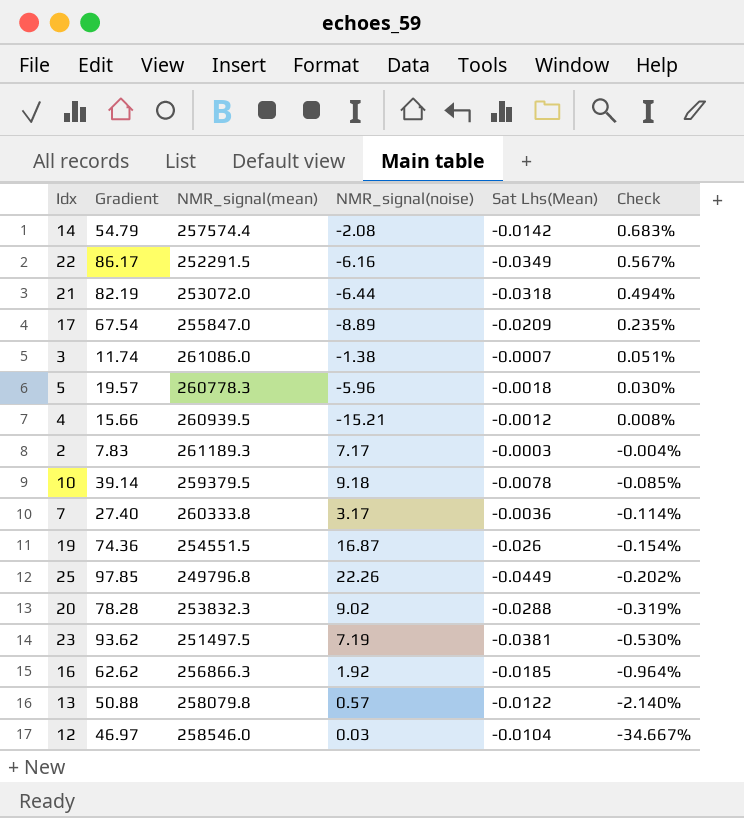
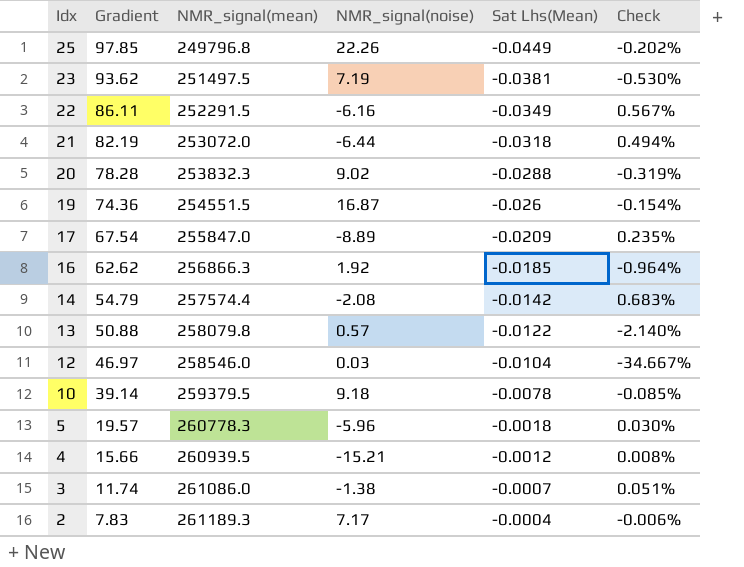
row order: Check descending -> Idx descending
row 7: 27.40 | 260333.8 | 3.17 | -0.0036 | -0.114% -> none
22 | Gradient: 86.17 -> 86.11
2 | Sat Lhs(Mean): -0.0003 -> -0.0004
2 | Check: -0.004% -> -0.006%

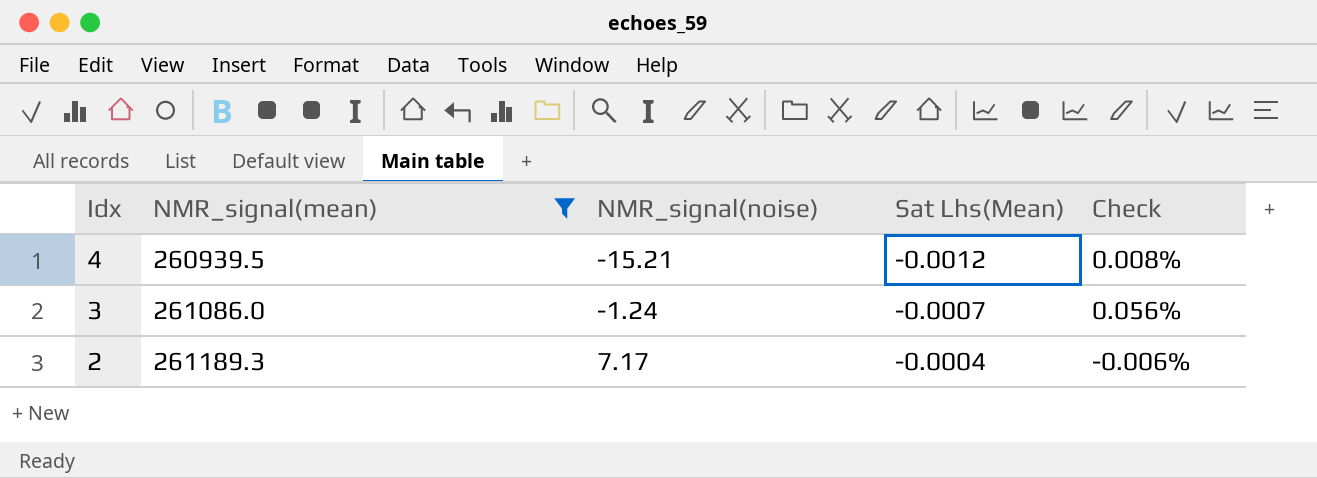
filter: none -> NMR_signal(mean) >= 260939.5
column Gradient | position: 2 -> none
3 | NMR_signal(noise): -1.38 -> -1.24
3 | Check: 0.051% -> 0.056%

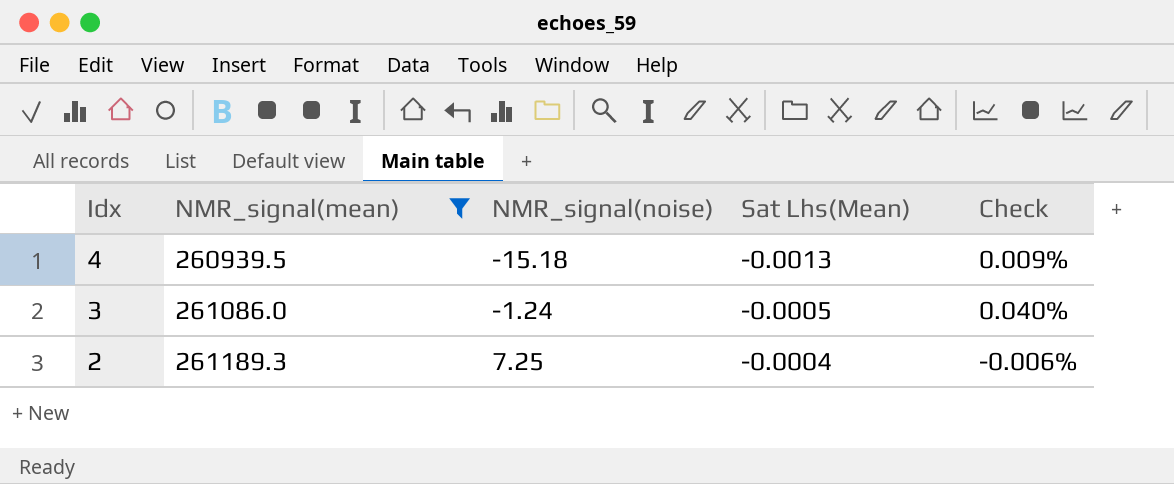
4 | NMR_signal(noise): -15.21 -> -15.18
4 | Sat Lhs(Mean): -0.0012 -> -0.0013
4 | Check: 0.008% -> 0.009%
3 | Sat Lhs(Mean): -0.0007 -> -0.0005
3 | Check: 0.056% -> 0.040%
2 | NMR_signal(noise): 7.17 -> 7.25

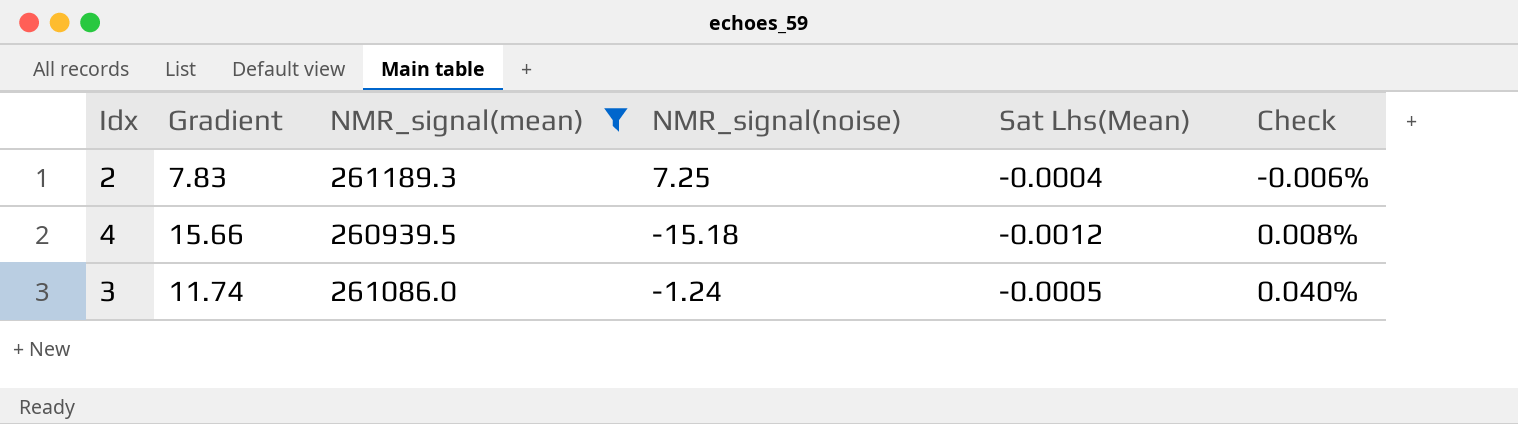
row order: Idx descending -> Check ascending
column Gradient | position: none -> 2
4 | Sat Lhs(Mean): -0.0013 -> -0.0012
4 | Check: 0.009% -> 0.008%

